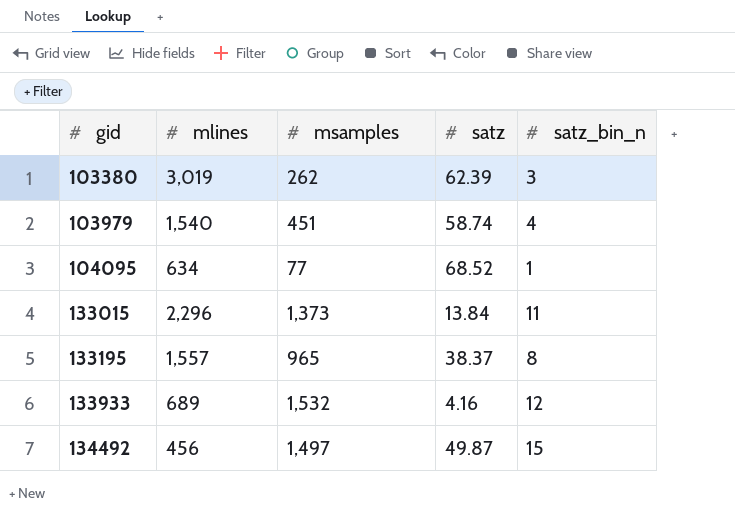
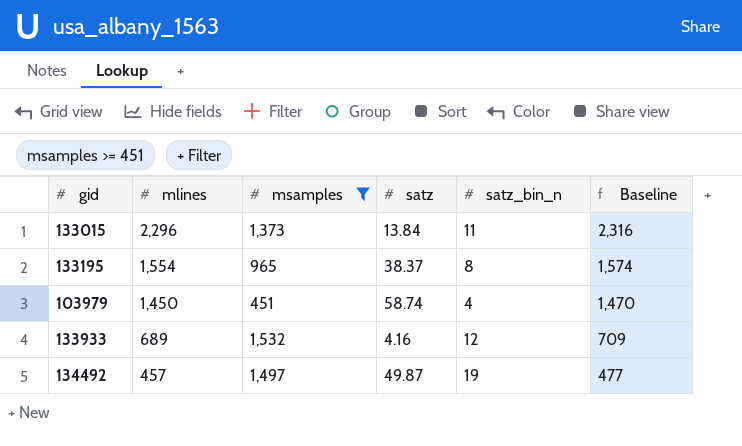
filter: none -> msamples >= 451
row order: gid ascending -> mlines descending
column Baseline | formula: none -> [mlines] + 20
133195 | mlines: 1,557 -> 1,554
103979 | mlines: 1,540 -> 1,450
134492 | mlines: 456 -> 457
134492 | satz_bin_n: 15 -> 19

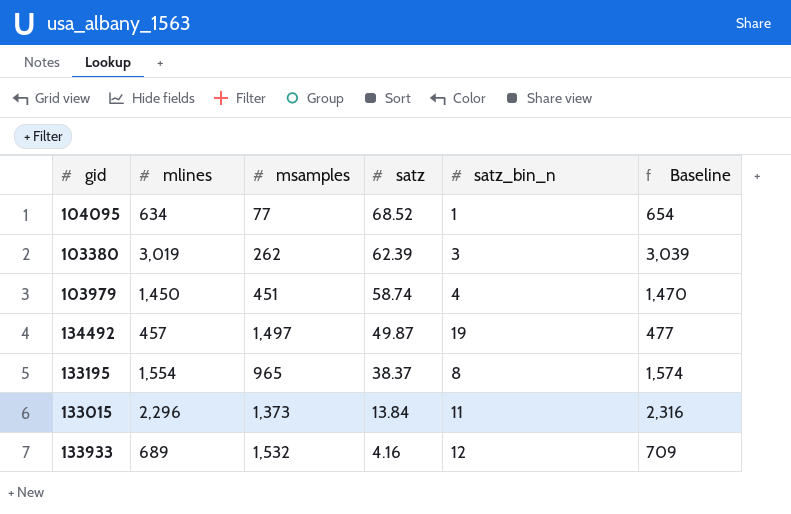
filter: msamples >= 451 -> none
row order: mlines descending -> satz descending

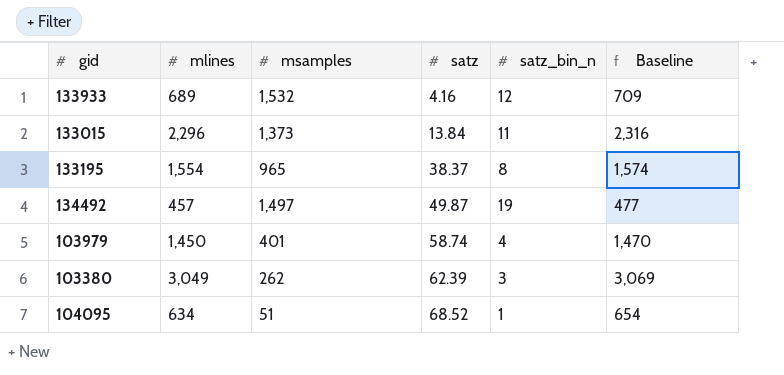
row order: satz descending -> satz ascending
103979 | msamples: 451 -> 401
103380 | mlines: 3,019 -> 3,049
103380 | Baseline: 3,039 -> 3,069
104095 | msamples: 77 -> 51

